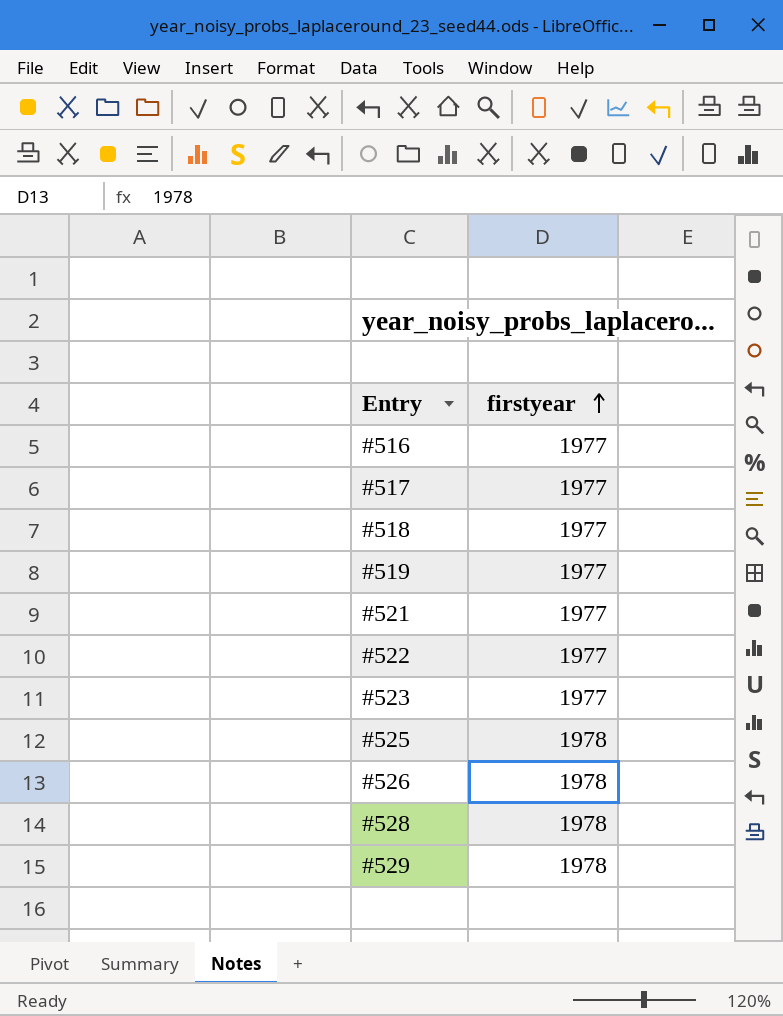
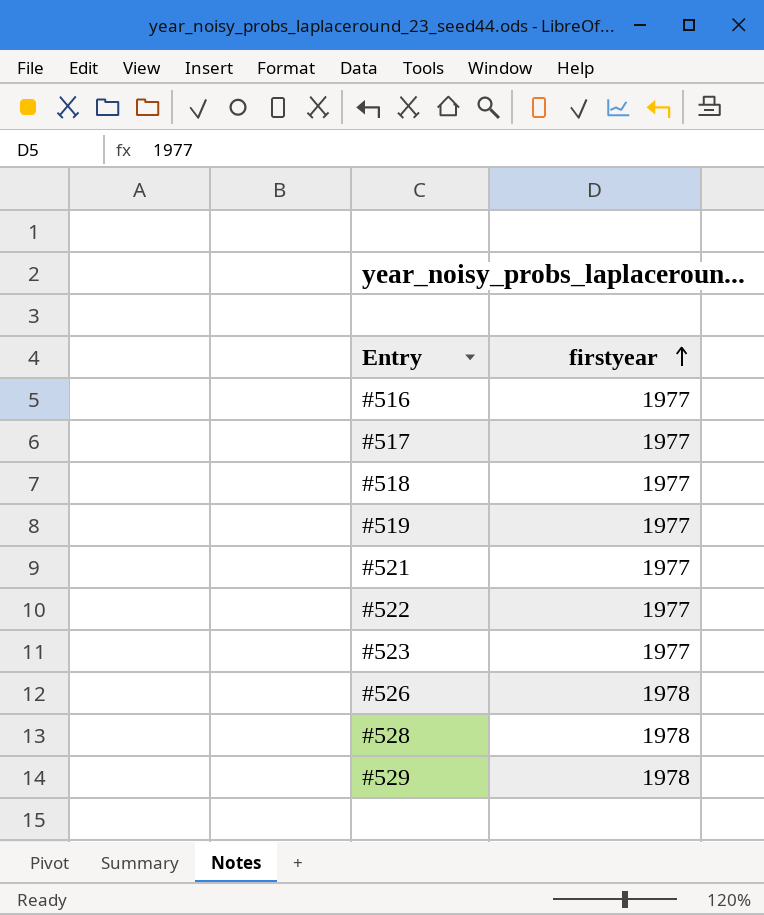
row #525: 1978 -> none

